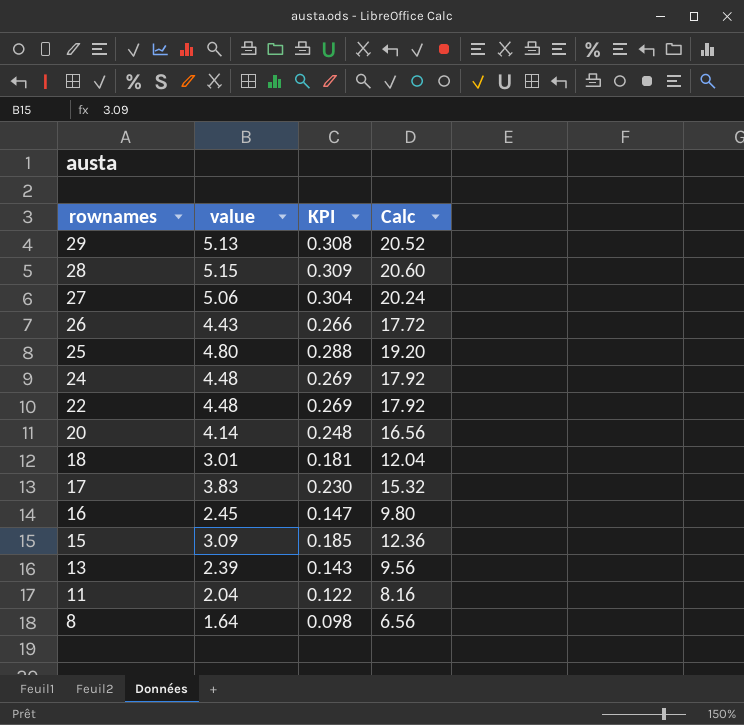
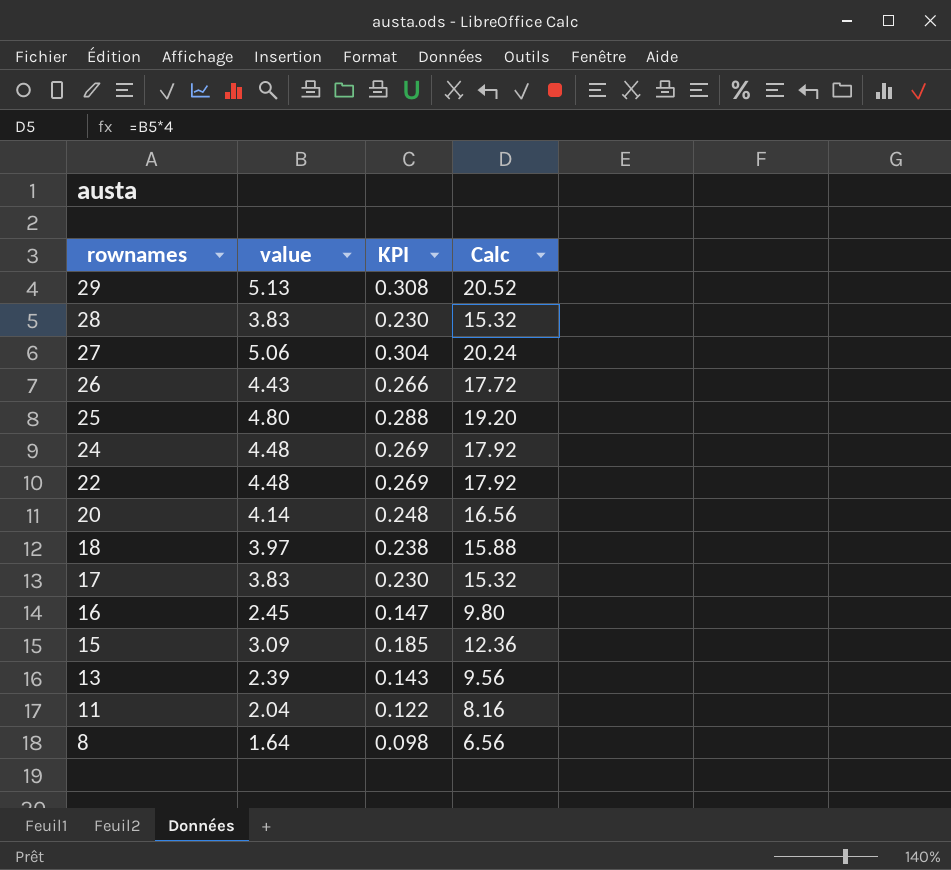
28 | value: 5.15 -> 3.83
28 | KPI: 0.309 -> 0.230
28 | Calc: 20.60 -> 15.32
18 | value: 3.01 -> 3.97
18 | KPI: 0.181 -> 0.238
18 | Calc: 12.04 -> 15.88

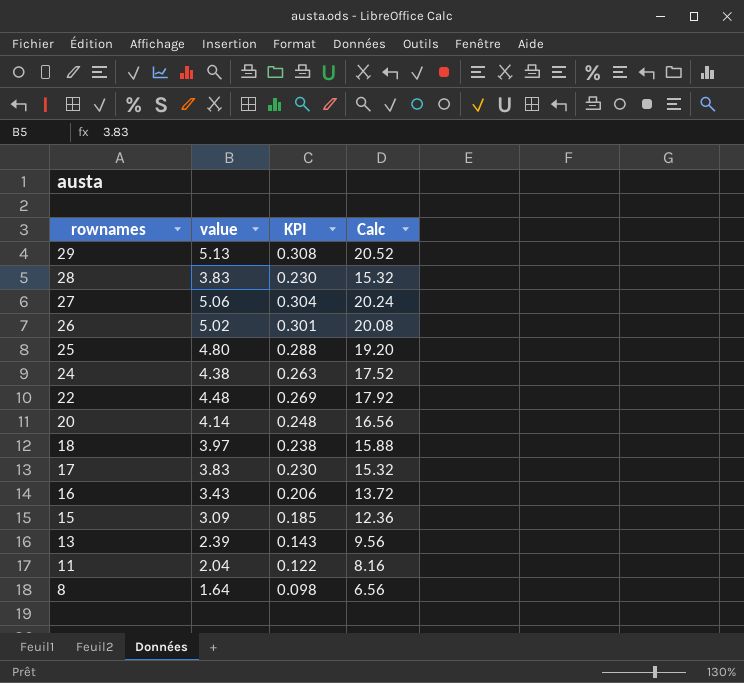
26 | value: 4.43 -> 5.02
26 | KPI: 0.266 -> 0.301
26 | Calc: 17.72 -> 20.08
24 | value: 4.48 -> 4.38
24 | KPI: 0.269 -> 0.263
24 | Calc: 17.92 -> 17.52
16 | value: 2.45 -> 3.43
16 | KPI: 0.147 -> 0.206
16 | Calc: 9.80 -> 13.72

